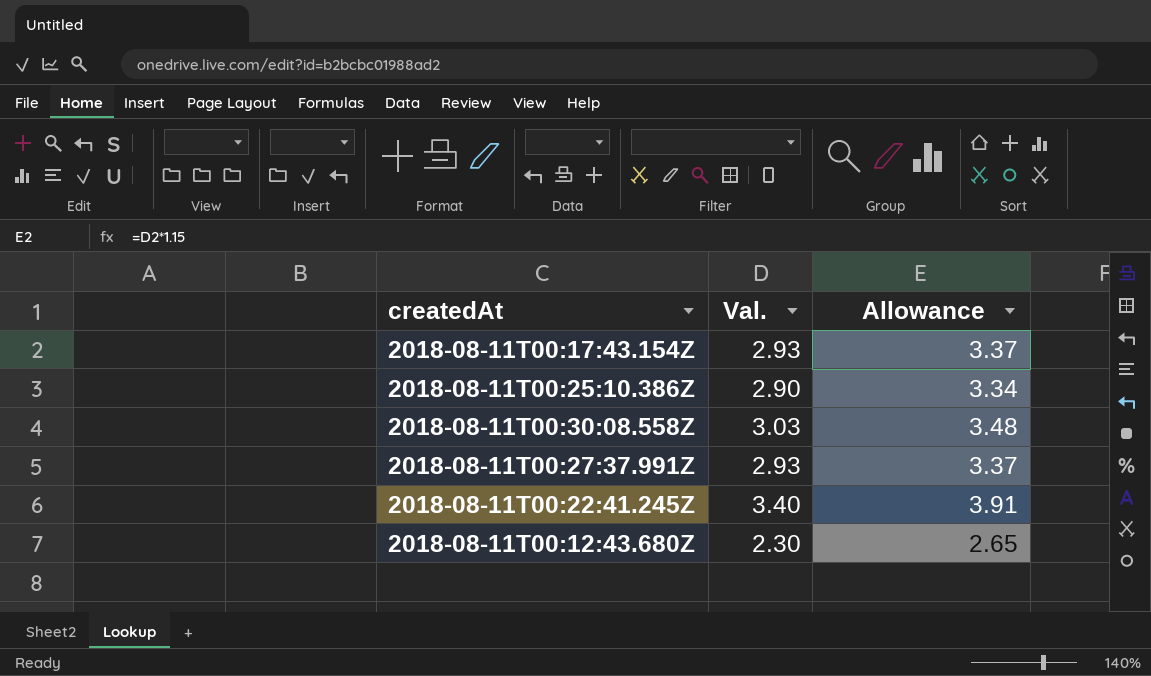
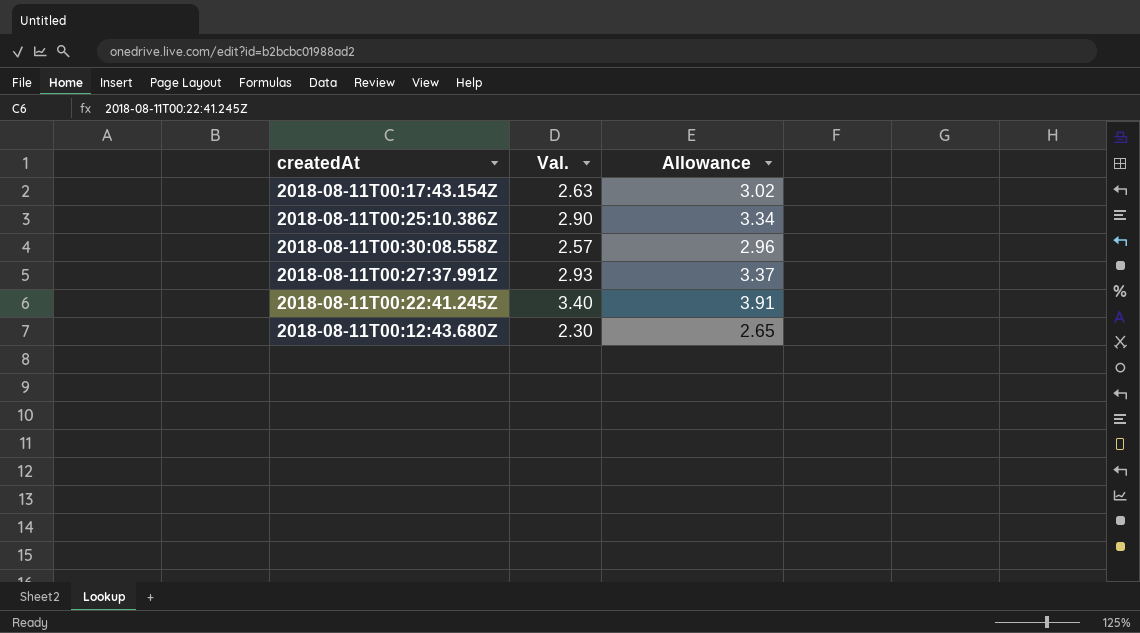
2018-08-11T00:17:43.154Z | Val.: 2.93 -> 2.63
2018-08-11T00:17:43.154Z | Allowance: 3.37 -> 3.02
2018-08-11T00:30:08.558Z | Val.: 3.03 -> 2.57
2018-08-11T00:30:08.558Z | Allowance: 3.48 -> 2.96

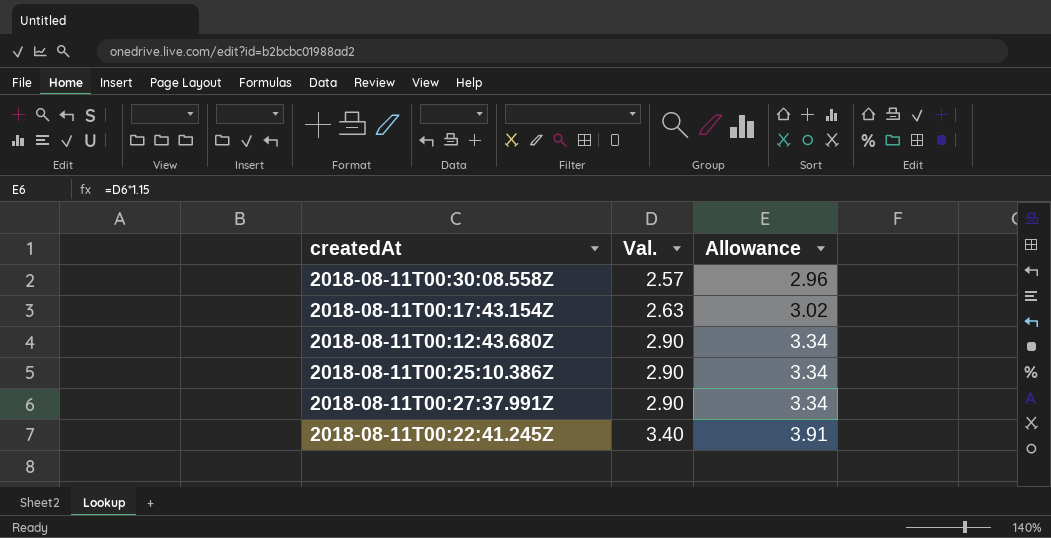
row order: none -> Val. ascending
2018-08-11T00:12:43.680Z | Val.: 2.30 -> 2.90
2018-08-11T00:12:43.680Z | Allowance: 2.65 -> 3.34
2018-08-11T00:27:37.991Z | Val.: 2.93 -> 2.90
2018-08-11T00:27:37.991Z | Allowance: 3.37 -> 3.34

